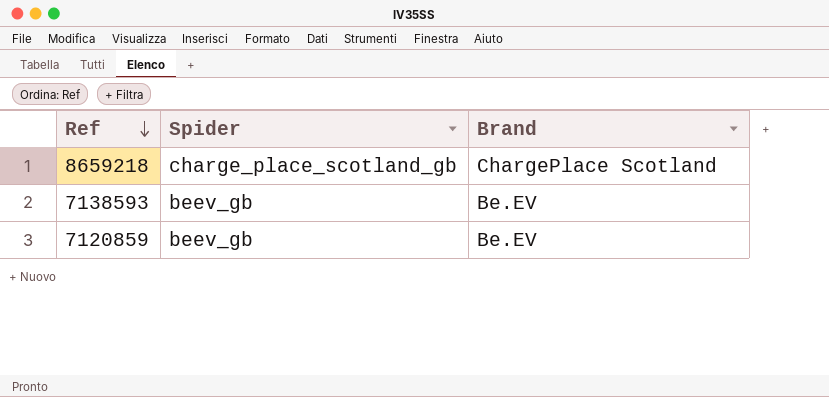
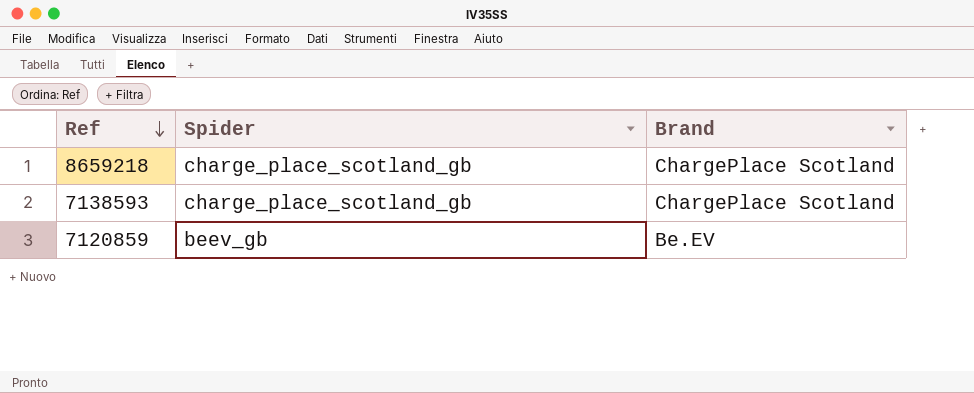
7138593 | Spider: beev_gb -> charge_place_scotland_gb
7138593 | Brand: Be.EV -> ChargePlace Scotland

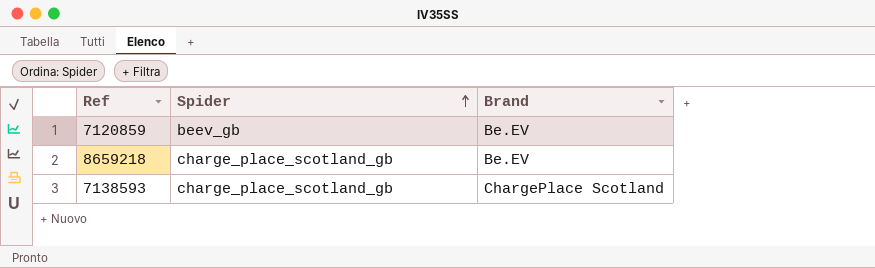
row order: Ref descending -> Spider ascending
8659218 | Brand: ChargePlace Scotland -> Be.EV

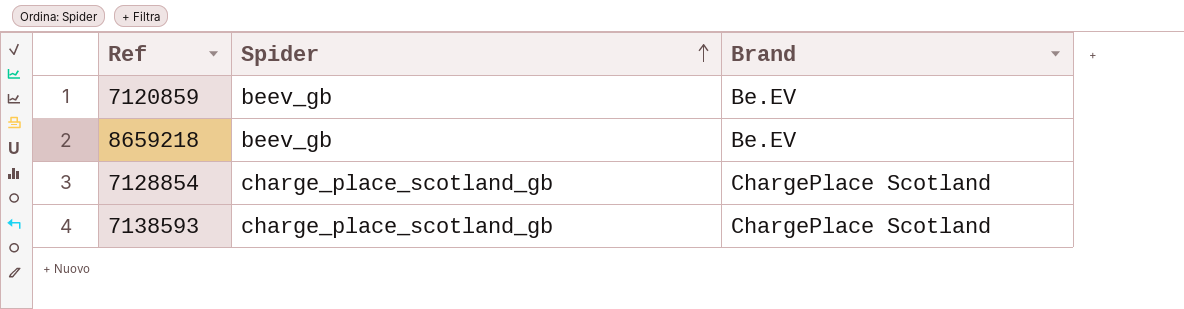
8659218 | Spider: charge_place_scotland_gb -> beev_gb
row 7128854: none -> charge_place_scotland_gb | ChargePlace Scotland

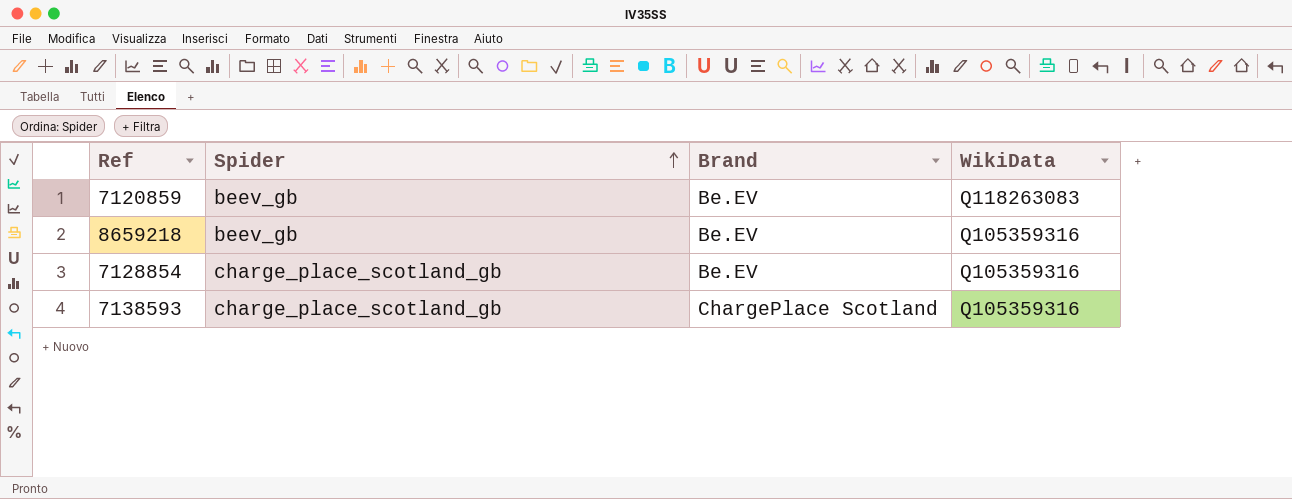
column WikiData | position: none -> 4
7128854 | Brand: ChargePlace Scotland -> Be.EV

